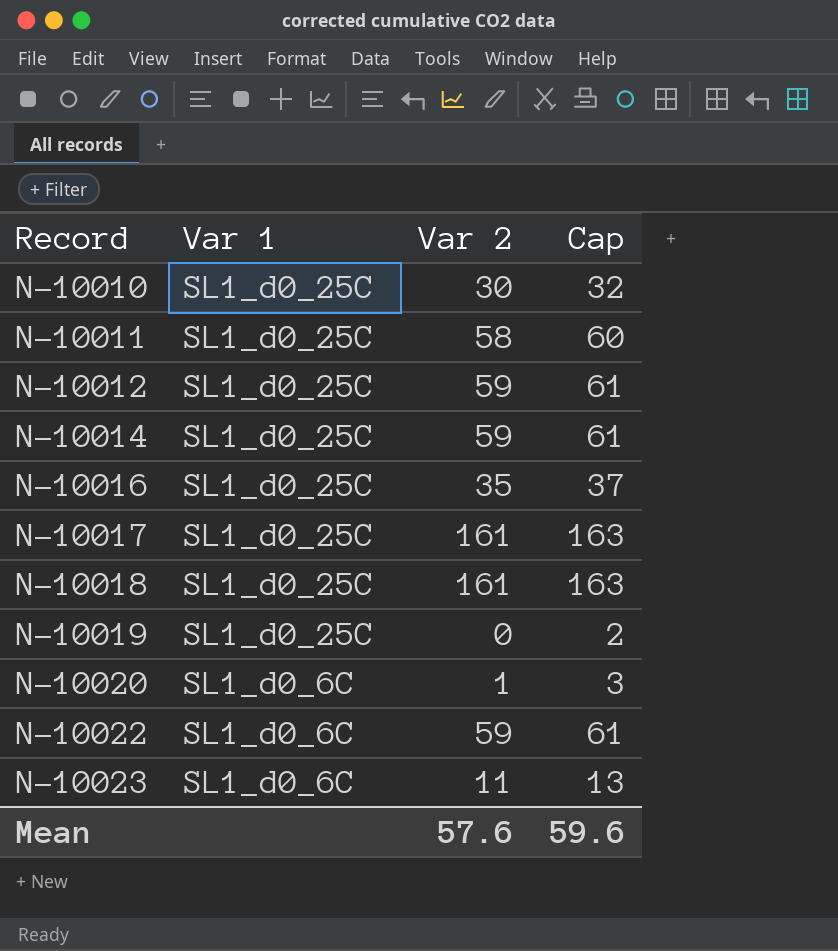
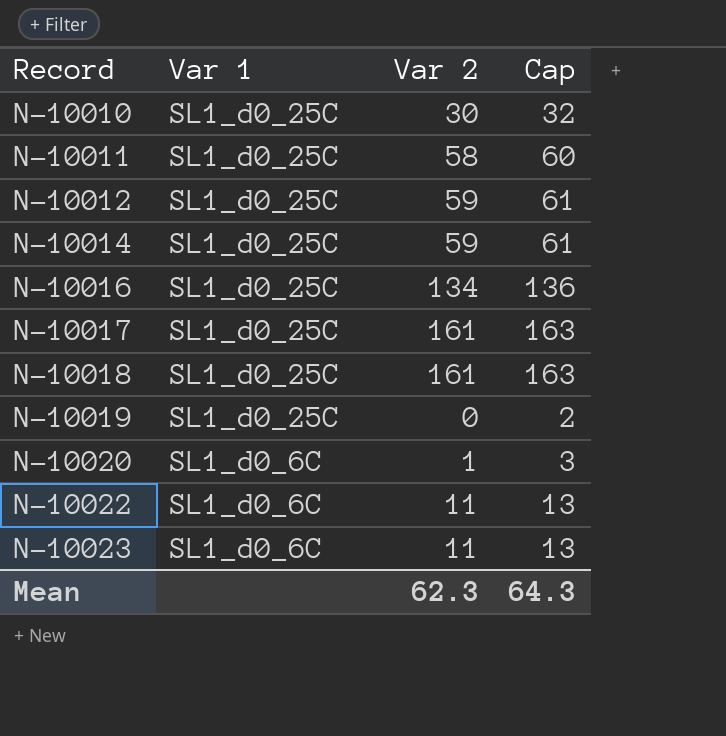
N-10016 | Var 2: 35 -> 134
N-10016 | Cap: 37 -> 136
N-10022 | Var 2: 59 -> 11
N-10022 | Cap: 61 -> 13
Mean | Var 2: 57.6 -> 62.3
Mean | Cap: 59.6 -> 64.3

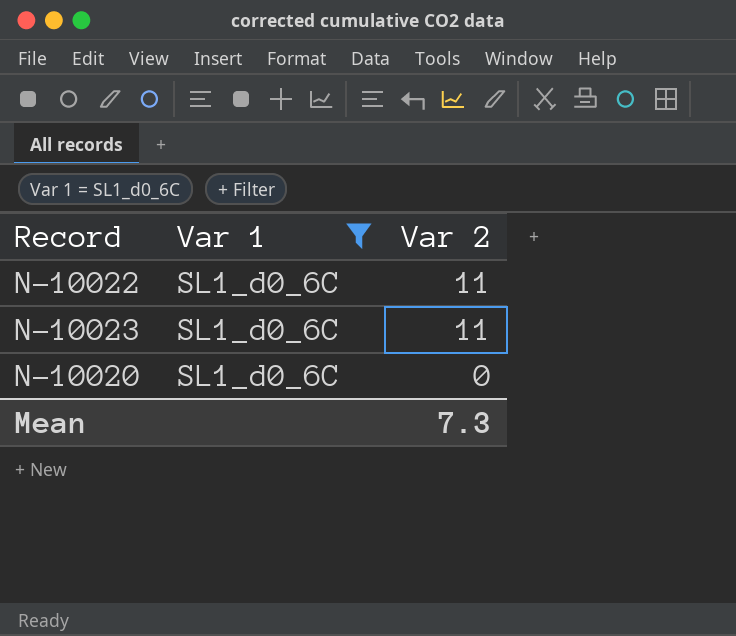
filter: none -> Var 1 = SL1_d0_6C
row order: Record ascending -> Var 2 descending
column Cap | formula: [Var 2] + 2 -> none
N-10020 | Var 2: 1 -> 0
Mean | Var 2: 62.3 -> 7.3

